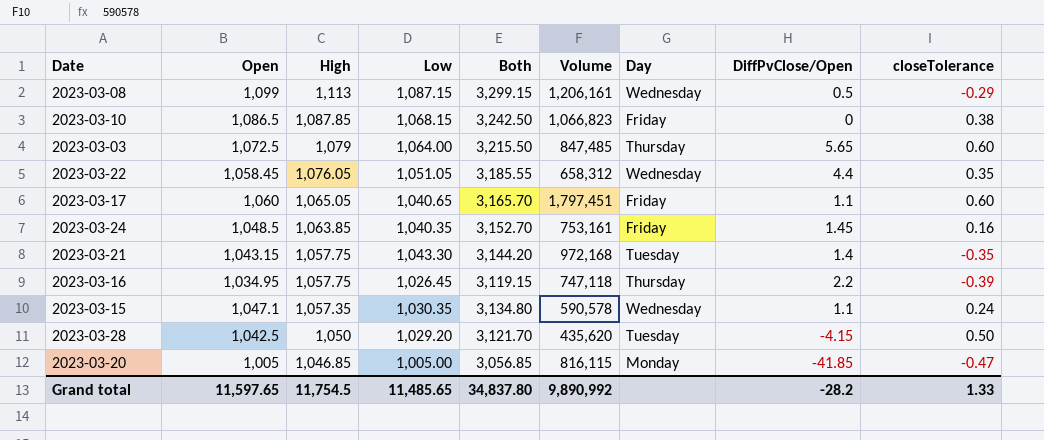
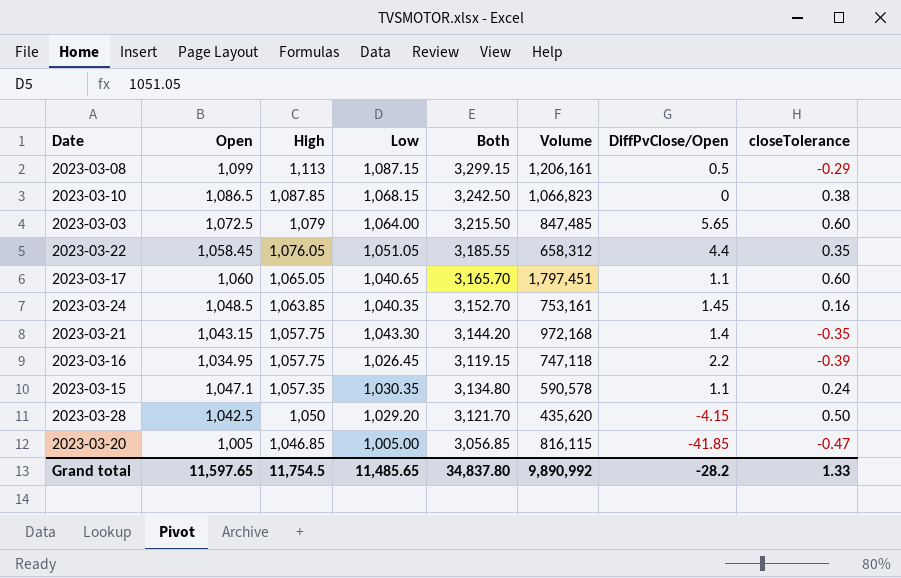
column Day | position: 7 -> none

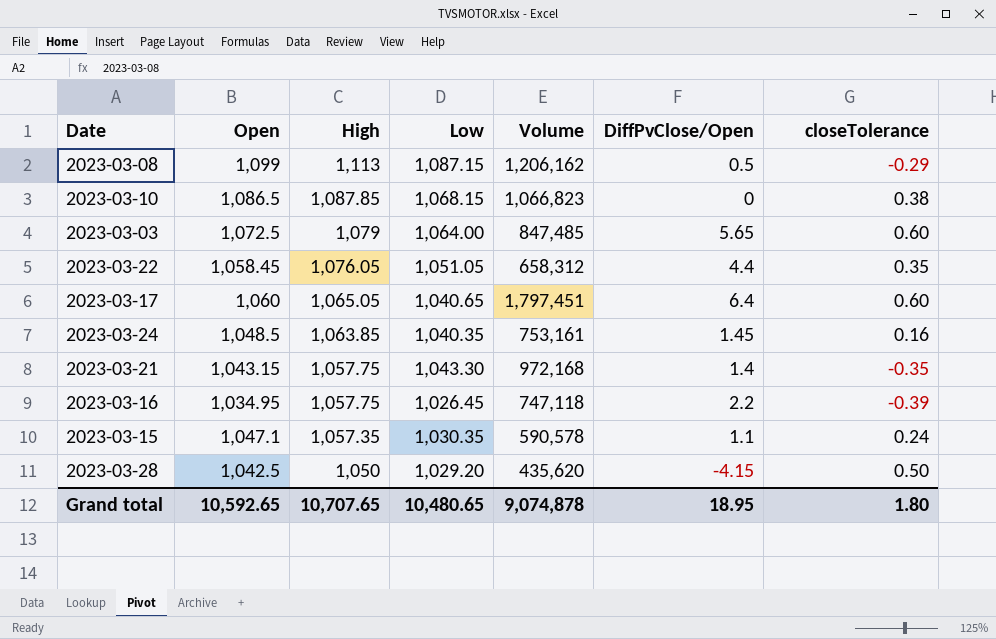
column Both | formula: [Open] + [High] + [Low] -> none
row 2023-03-20: 1,005 | 1,046.85 | 1,005.00 | 3,056.85 | 816,115 | -41.85 | -0.47 -> none
2023-03-08 | Volume: 1,206,161 -> 1,206,162
2023-03-17 | DiffPvClose/Open: 1.1 -> 6.4
Grand total | Open: 11,597.65 -> 10,592.65
Grand total | High: 11,754.5 -> 10,707.65
Grand total | Low: 11,485.65 -> 10,480.65
Grand total | Volume: 9,890,992 -> 9,074,878
Grand total | DiffPvClose/Open: -28.2 -> 18.95
Grand total | closeTolerance: 1.33 -> 1.80

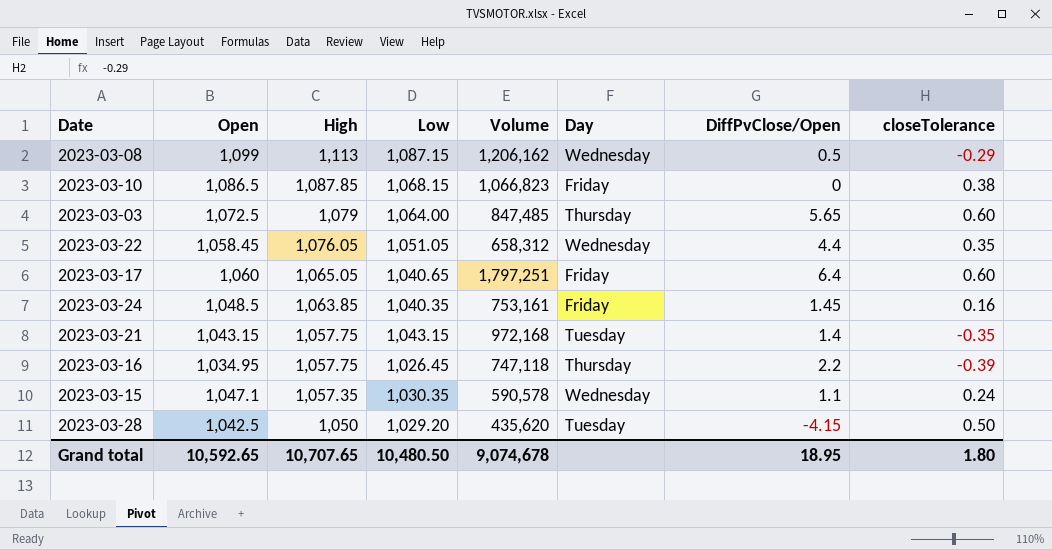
column Day | position: none -> 6
2023-03-17 | Volume: 1,797,451 -> 1,797,251
2023-03-21 | Low: 1,043.30 -> 1,043.15
Grand total | Low: 10,480.65 -> 10,480.50
Grand total | Volume: 9,074,878 -> 9,074,678

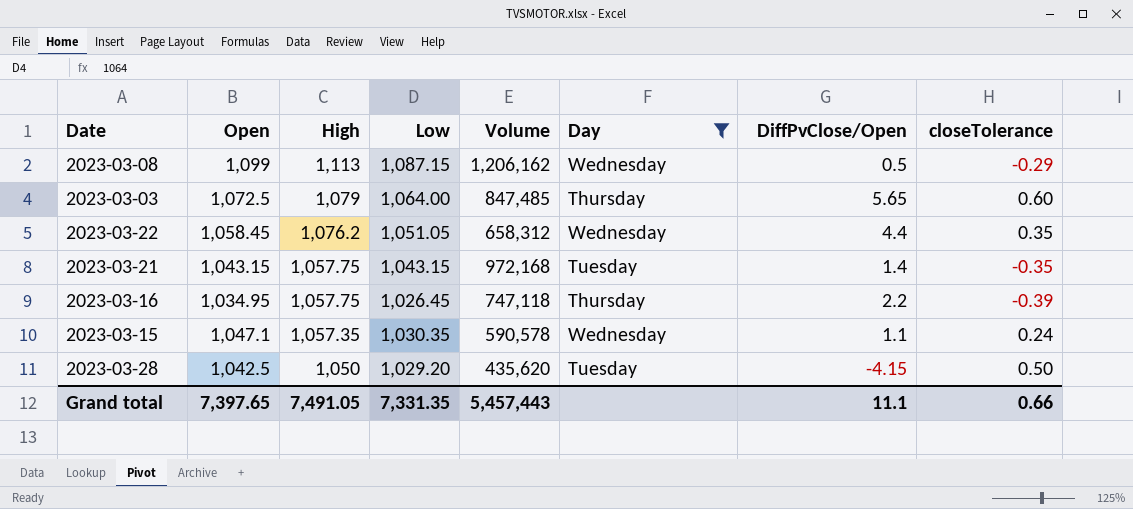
filter: none -> Day != Friday
2023-03-22 | High: 1,076.05 -> 1,076.2
Grand total | Open: 10,592.65 -> 7,397.65
Grand total | High: 10,707.65 -> 7,491.05
Grand total | Low: 10,480.50 -> 7,331.35
Grand total | Volume: 9,074,678 -> 5,457,443
Grand total | DiffPvClose/Open: 18.95 -> 11.1
Grand total | closeTolerance: 1.80 -> 0.66

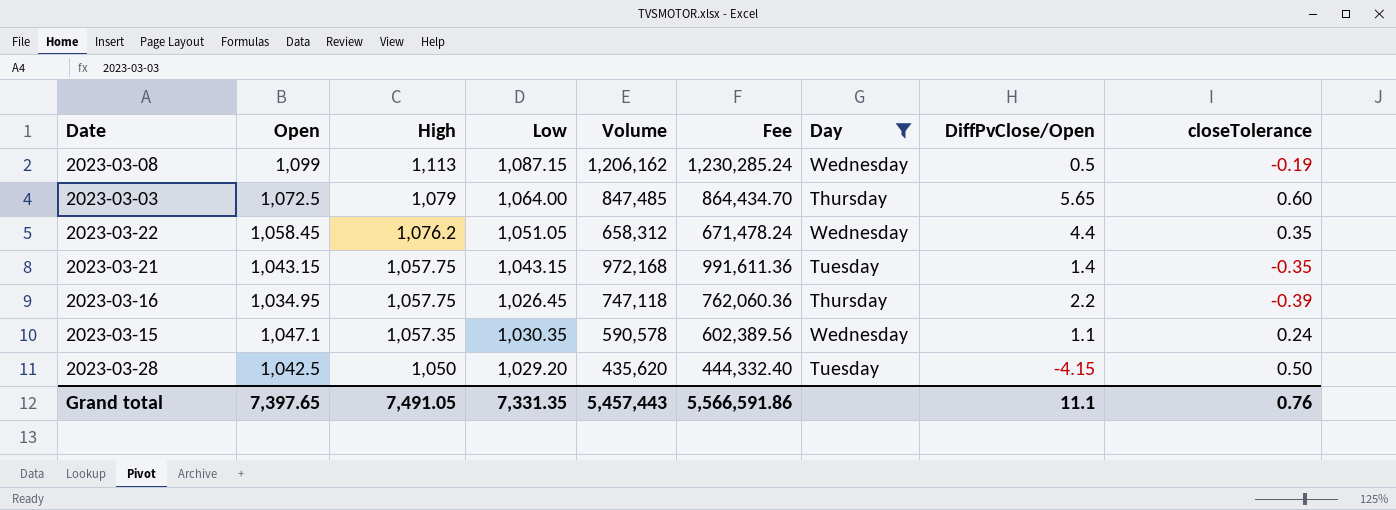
column Fee | formula: none -> [Volume] * 1.02
2023-03-08 | closeTolerance: -0.29 -> -0.19
Grand total | closeTolerance: 0.66 -> 0.76

